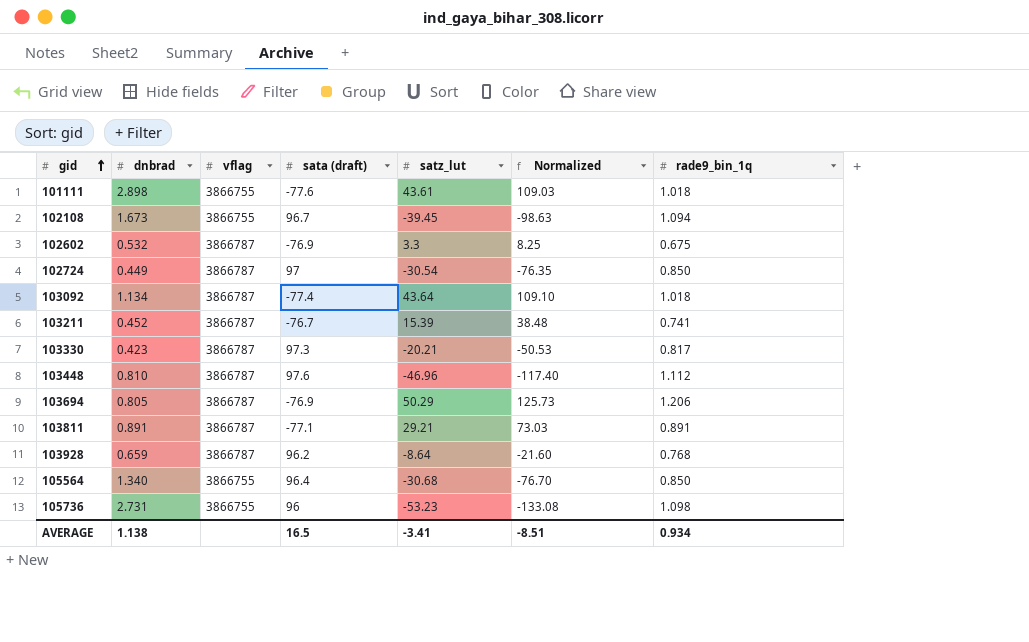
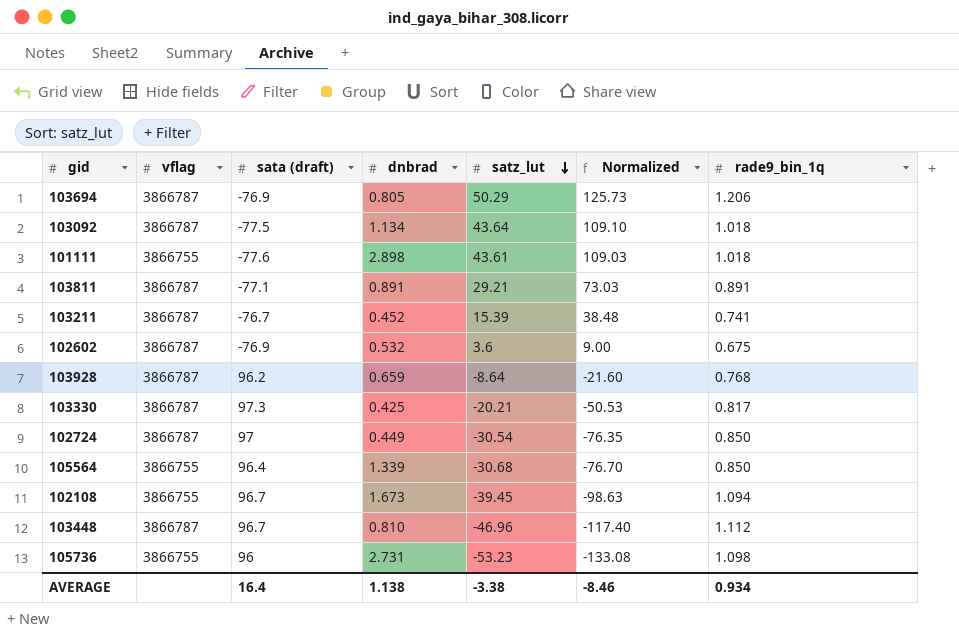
row order: gid ascending -> satz_lut descending
column dnbrad | position: 2 -> 4
103092 | sata (draft): -77.4 -> -77.5
102602 | satz_lut: 3.3 -> 3.6
102602 | Normalized: 8.25 -> 9.00
103330 | dnbrad: 0.423 -> 0.425
105564 | dnbrad: 1.340 -> 1.339
103448 | sata (draft): 97.6 -> 96.7
AVERAGE | sata (draft): 16.5 -> 16.4
AVERAGE | satz_lut: -3.41 -> -3.38
AVERAGE | Normalized: -8.51 -> -8.46

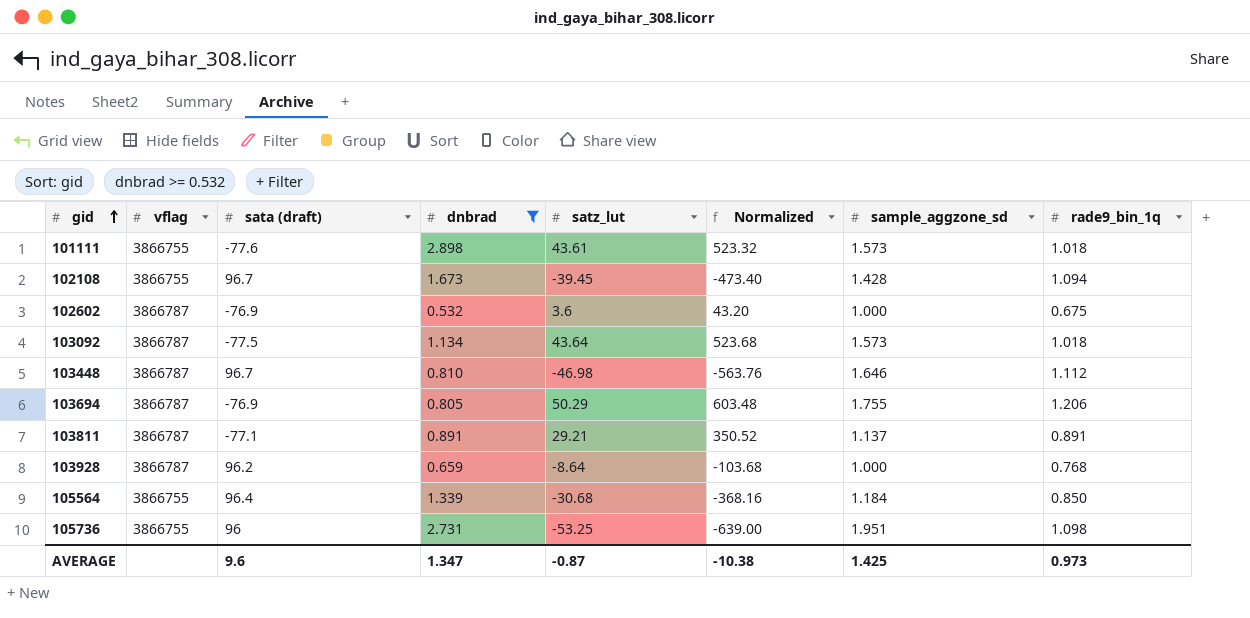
filter: none -> dnbrad >= 0.532
row order: satz_lut descending -> gid ascending
column Normalized | formula: [satz_lut] * 2.5 -> [satz_lut] * 12
column sample_aggzone_sd | position: none -> 7
103448 | satz_lut: -46.96 -> -46.98
105736 | satz_lut: -53.23 -> -53.25
AVERAGE | sata (draft): 16.4 -> 9.6
AVERAGE | dnbrad: 1.138 -> 1.347
AVERAGE | satz_lut: -3.38 -> -0.87
AVERAGE | Normalized: -8.46 -> -10.38
AVERAGE | rade9_bin_1q: 0.934 -> 0.973

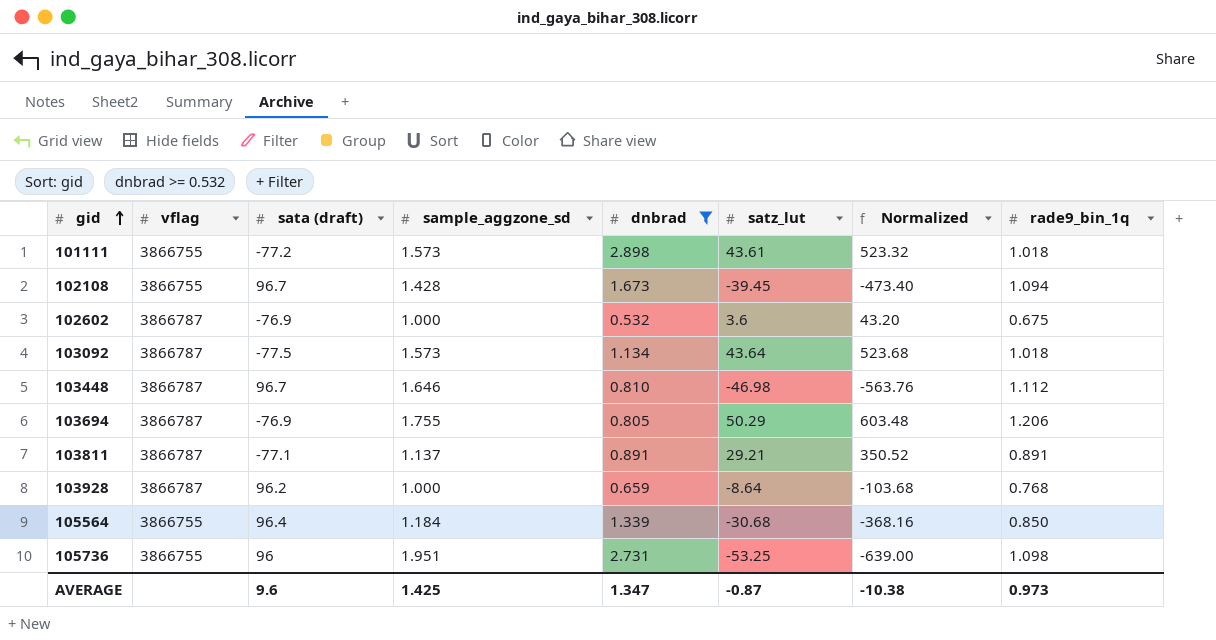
column sample_aggzone_sd | position: 7 -> 4
101111 | sata (draft): -77.6 -> -77.2

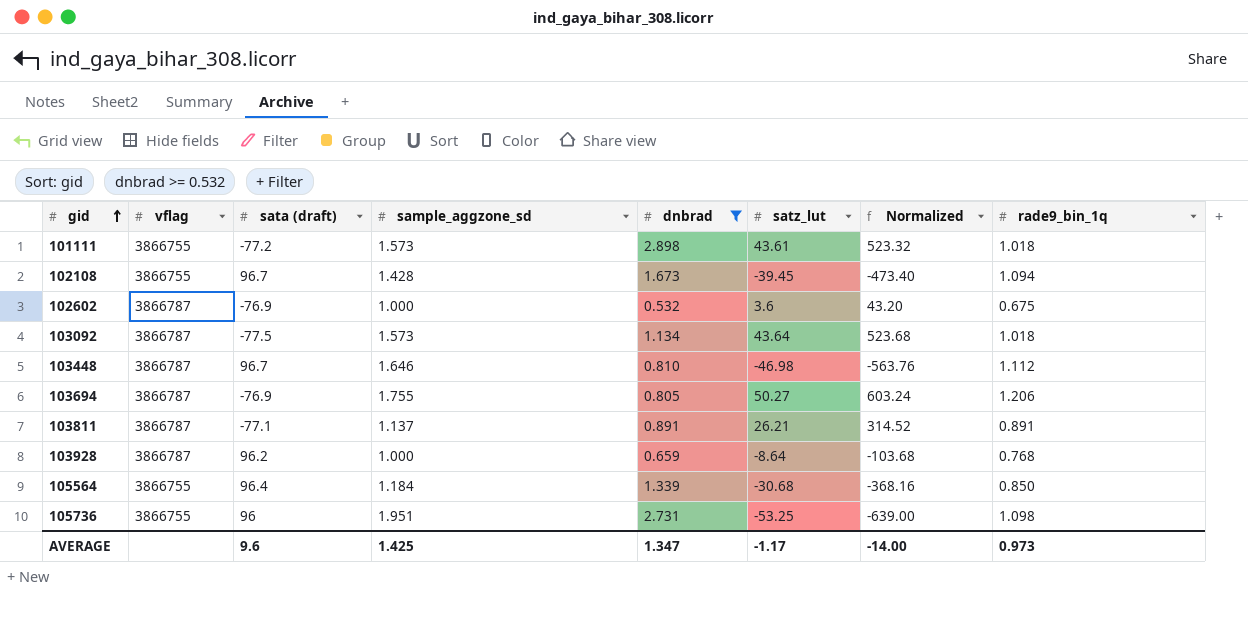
103694 | satz_lut: 50.29 -> 50.27
103694 | Normalized: 603.48 -> 603.24
103811 | satz_lut: 29.21 -> 26.21
103811 | Normalized: 350.52 -> 314.52
AVERAGE | satz_lut: -0.87 -> -1.17
AVERAGE | Normalized: -10.38 -> -14.00

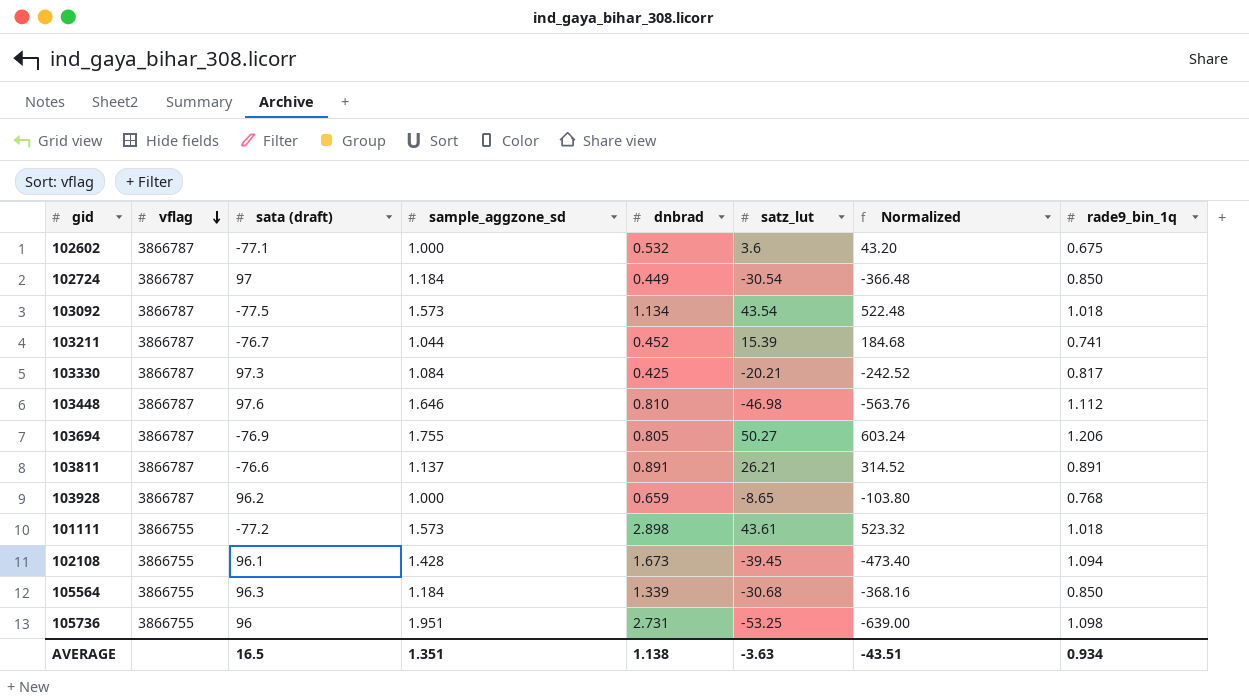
filter: dnbrad >= 0.532 -> none
row order: gid ascending -> vflag descending
102602 | sata (draft): -76.9 -> -77.1
103092 | satz_lut: 43.64 -> 43.54
103092 | Normalized: 523.68 -> 522.48
103448 | sata (draft): 96.7 -> 97.6
103811 | sata (draft): -77.1 -> -76.6
103928 | satz_lut: -8.64 -> -8.65
103928 | Normalized: -103.68 -> -103.80
102108 | sata (draft): 96.7 -> 96.1
105564 | sata (draft): 96.4 -> 96.3
AVERAGE | sata (draft): 9.6 -> 16.5
AVERAGE | sample_aggzone_sd: 1.425 -> 1.351
AVERAGE | dnbrad: 1.347 -> 1.138
AVERAGE | satz_lut: -1.17 -> -3.63
AVERAGE | Normalized: -14.00 -> -43.51
AVERAGE | rade9_bin_1q: 0.973 -> 0.934

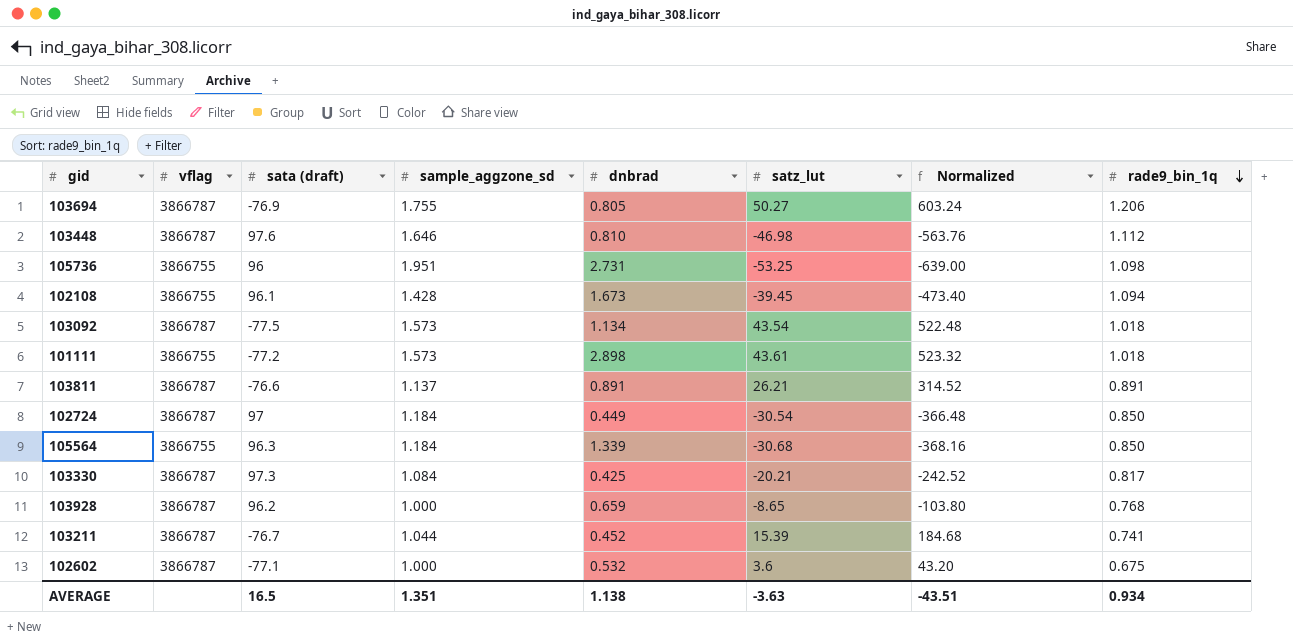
row order: vflag descending -> rade9_bin_1q descending

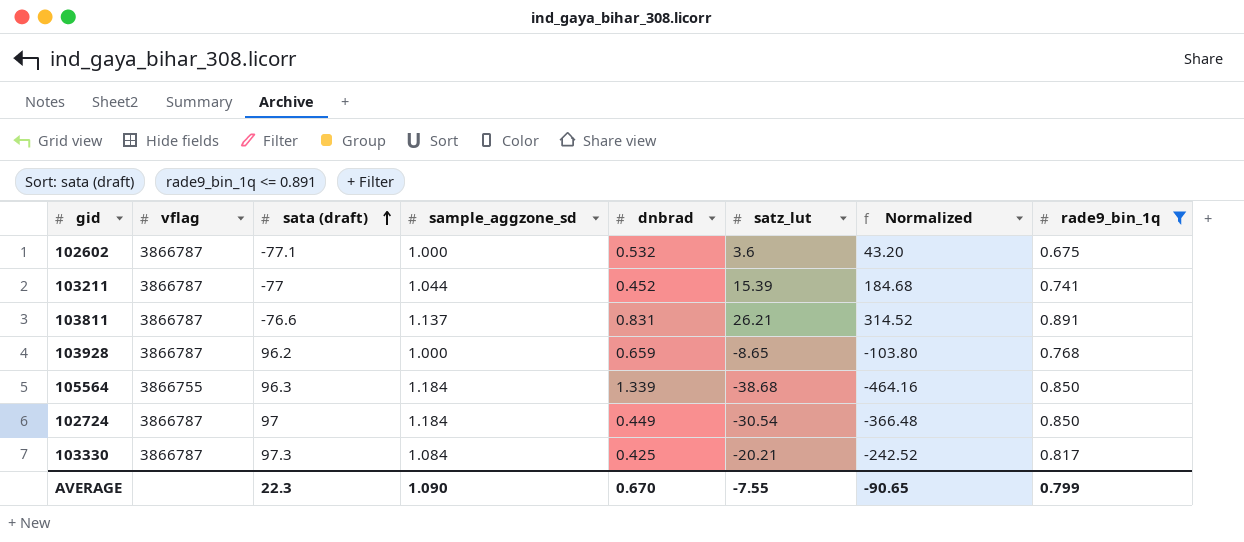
filter: none -> rade9_bin_1q <= 0.891
row order: rade9_bin_1q descending -> sata (draft) ascending
103211 | sata (draft): -76.7 -> -77
103811 | dnbrad: 0.891 -> 0.831
105564 | satz_lut: -30.68 -> -38.68
105564 | Normalized: -368.16 -> -464.16
AVERAGE | sata (draft): 16.5 -> 22.3
AVERAGE | sample_aggzone_sd: 1.351 -> 1.090
AVERAGE | dnbrad: 1.138 -> 0.670
AVERAGE | satz_lut: -3.63 -> -7.55
AVERAGE | Normalized: -43.51 -> -90.65
AVERAGE | rade9_bin_1q: 0.934 -> 0.799

